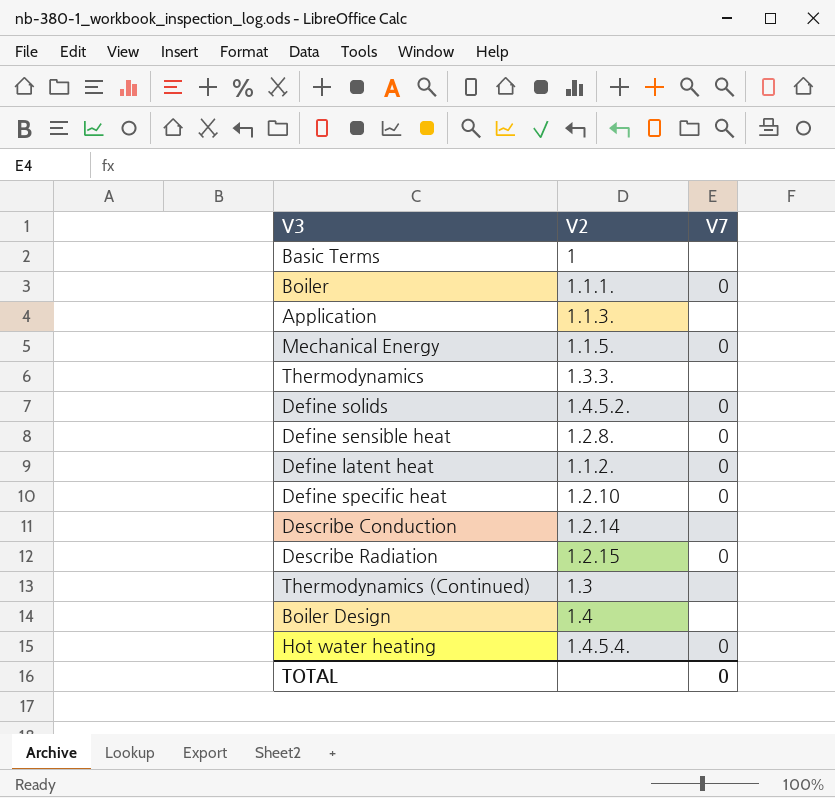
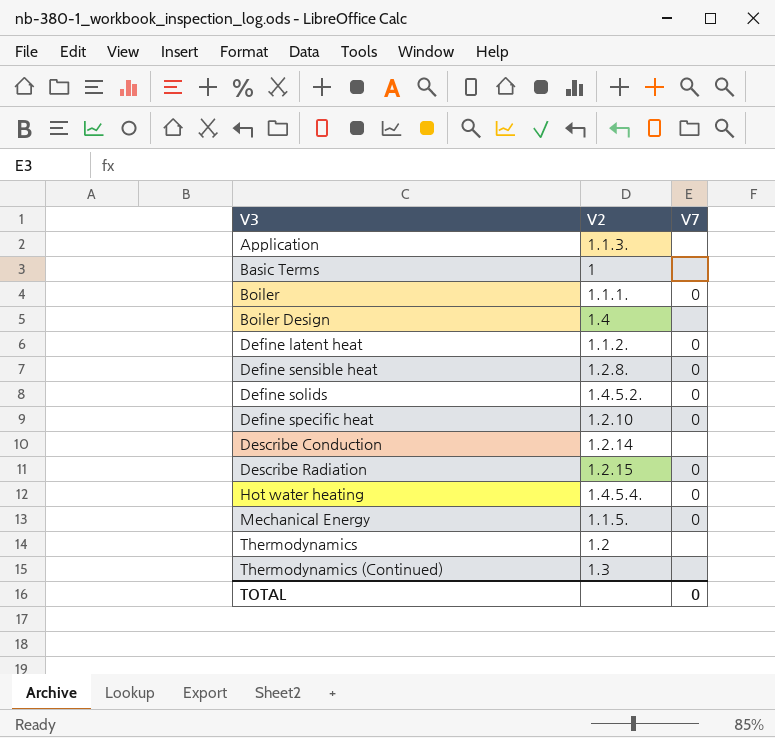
row order: none -> V3 ascending
Thermodynamics | V2: 1.3.3. -> 1.2

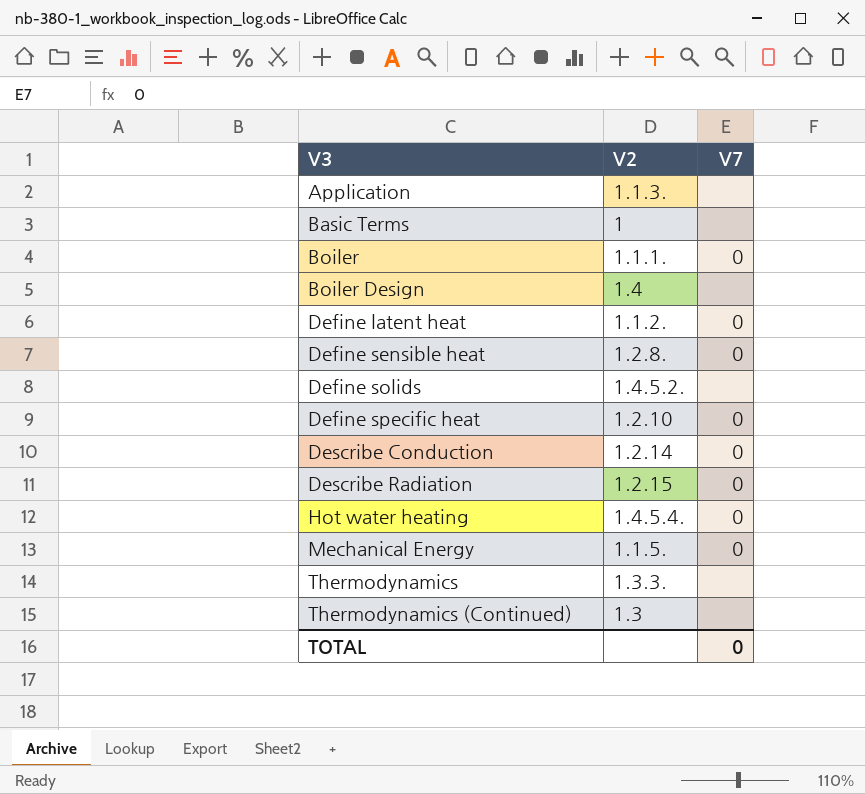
Define solids | V7: 0 -> none
Describe Conduction | V7: none -> 0
Thermodynamics | V2: 1.2 -> 1.3.3.

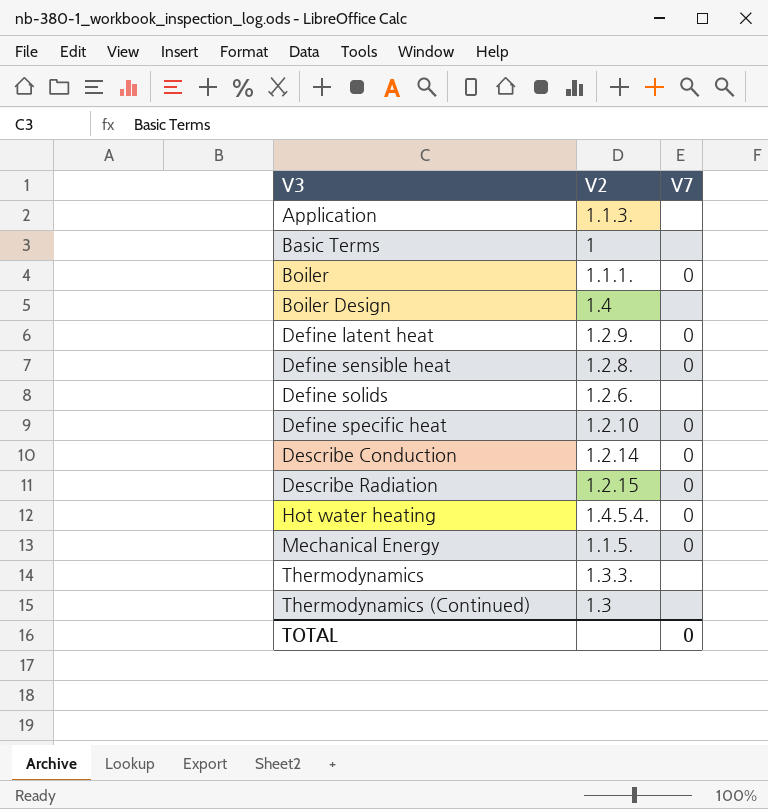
Define latent heat | V2: 1.1.2. -> 1.2.9.
Define solids | V2: 1.4.5.2. -> 1.2.6.

